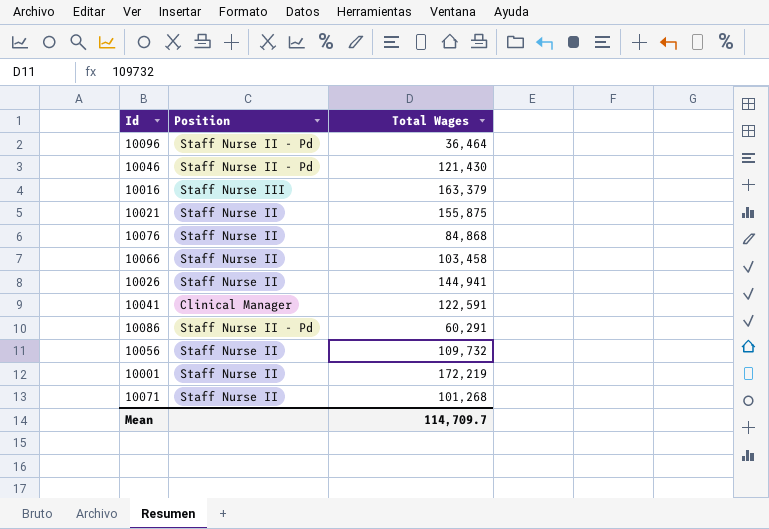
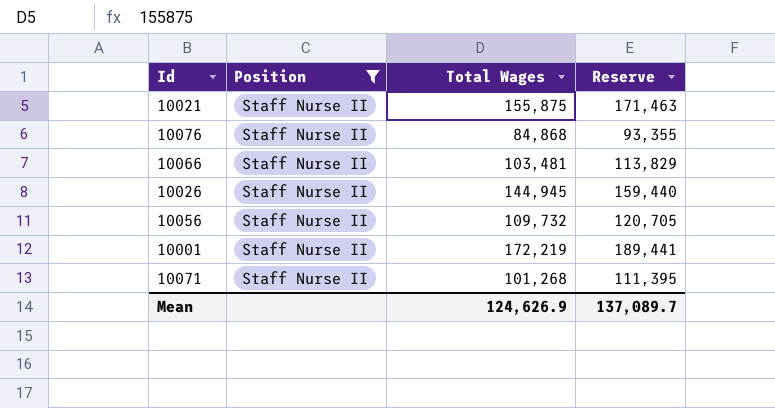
filter: none -> Position = Staff Nurse II
column Reserve | formula: none -> [Total Wages] * 1.1
10066 | Total Wages: 103,458 -> 103,481
10026 | Total Wages: 144,941 -> 144,945
Mean | Total Wages: 114,709.7 -> 124,626.9

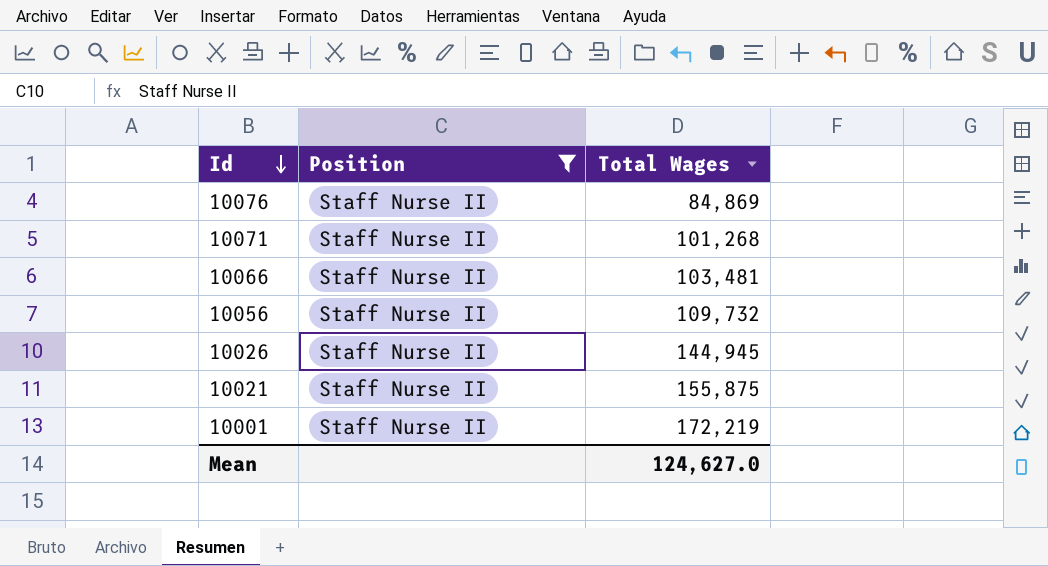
row order: none -> Id descending
column Reserve | formula: [Total Wages] * 1.1 -> none
10076 | Total Wages: 84,868 -> 84,869
Mean | Total Wages: 124,626.9 -> 124,627.0

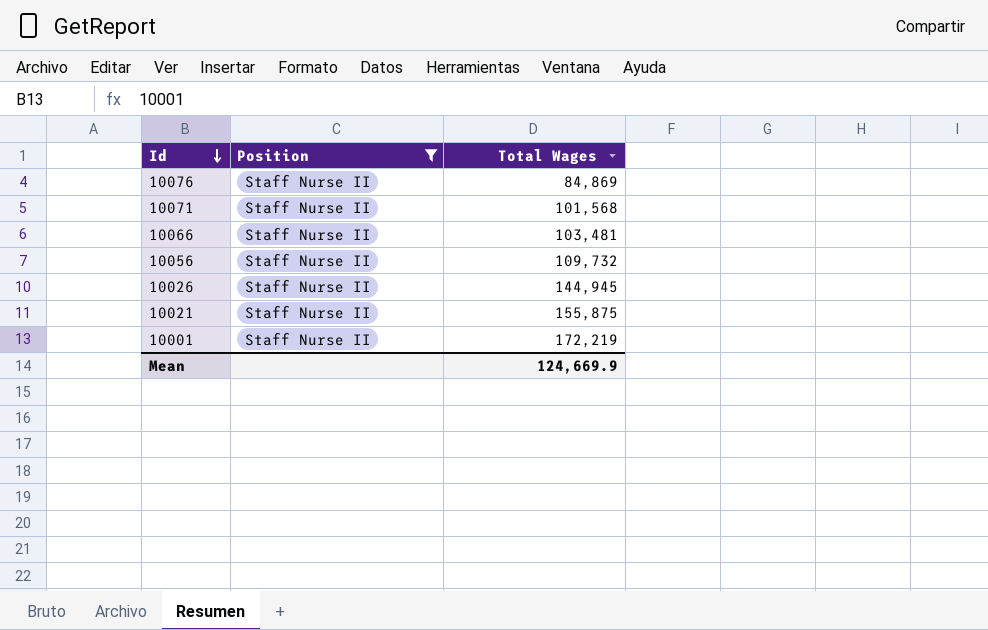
10071 | Total Wages: 101,268 -> 101,568
Mean | Total Wages: 124,627.0 -> 124,669.9

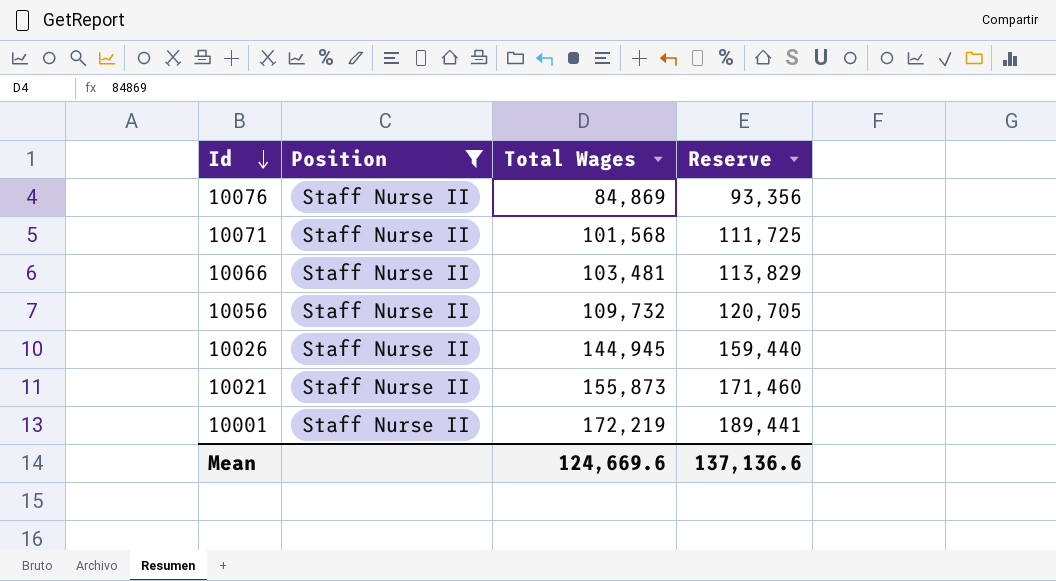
column Reserve | formula: none -> [Total Wages] * 1.1
10021 | Total Wages: 155,875 -> 155,873
Mean | Total Wages: 124,669.9 -> 124,669.6

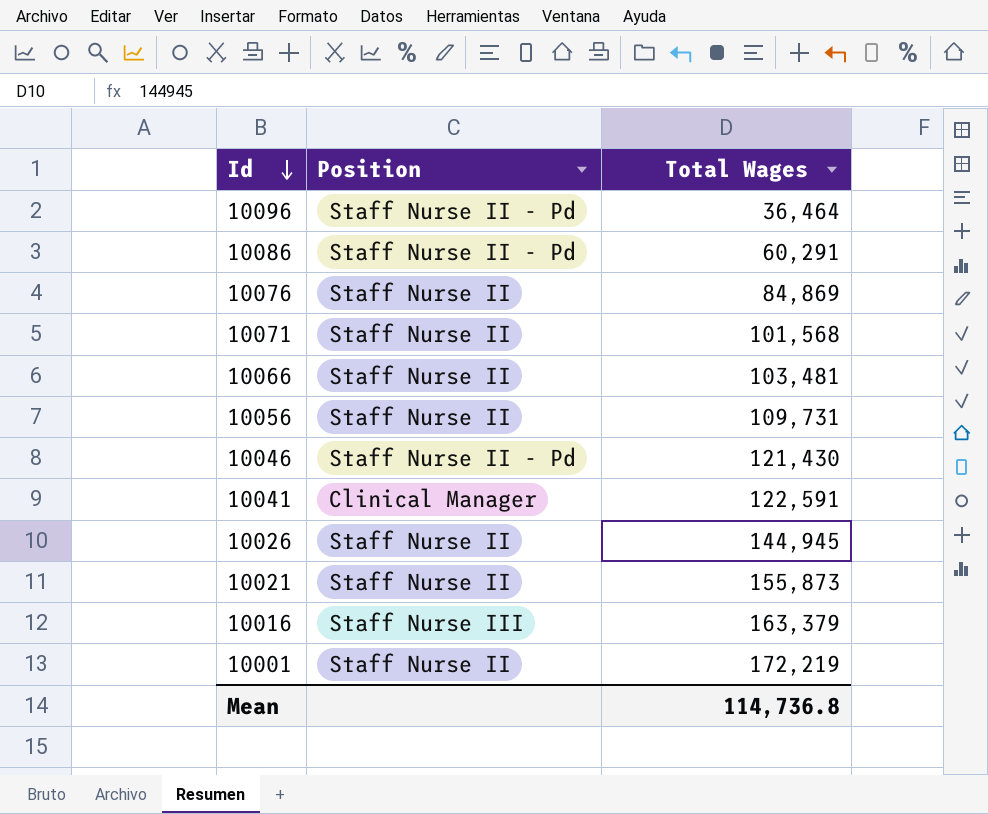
filter: Position = Staff Nurse II -> none
column Reserve | formula: [Total Wages] * 1.1 -> none
10056 | Total Wages: 109,732 -> 109,731
Mean | Total Wages: 124,669.6 -> 114,736.8

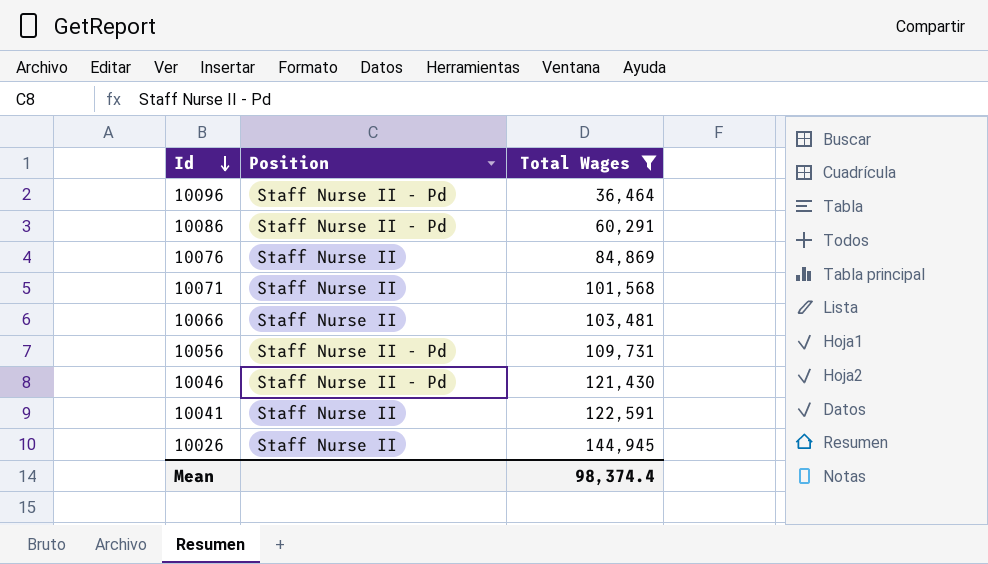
filter: none -> Total Wages <= 144,945
10056 | Position: Staff Nurse II -> Staff Nurse II - Pd
10041 | Position: Clinical Manager -> Staff Nurse II
Mean | Total Wages: 114,736.8 -> 98,374.4

